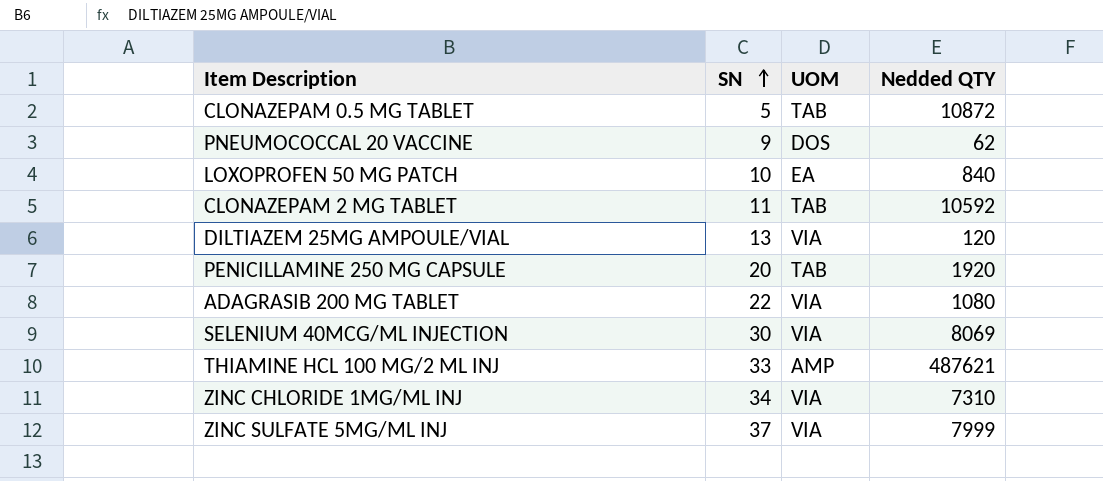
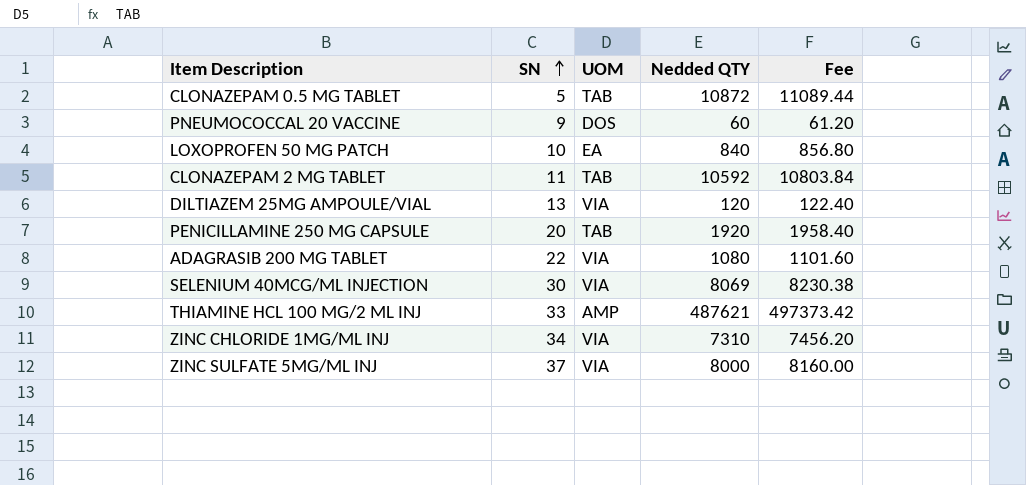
column Fee | formula: none -> [Nedded QTY] * 1.02
PNEUMOCOCCAL 20 VACCINE | Nedded QTY: 62 -> 60
ZINC SULFATE 5MG/ML INJ | Nedded QTY: 7999 -> 8000

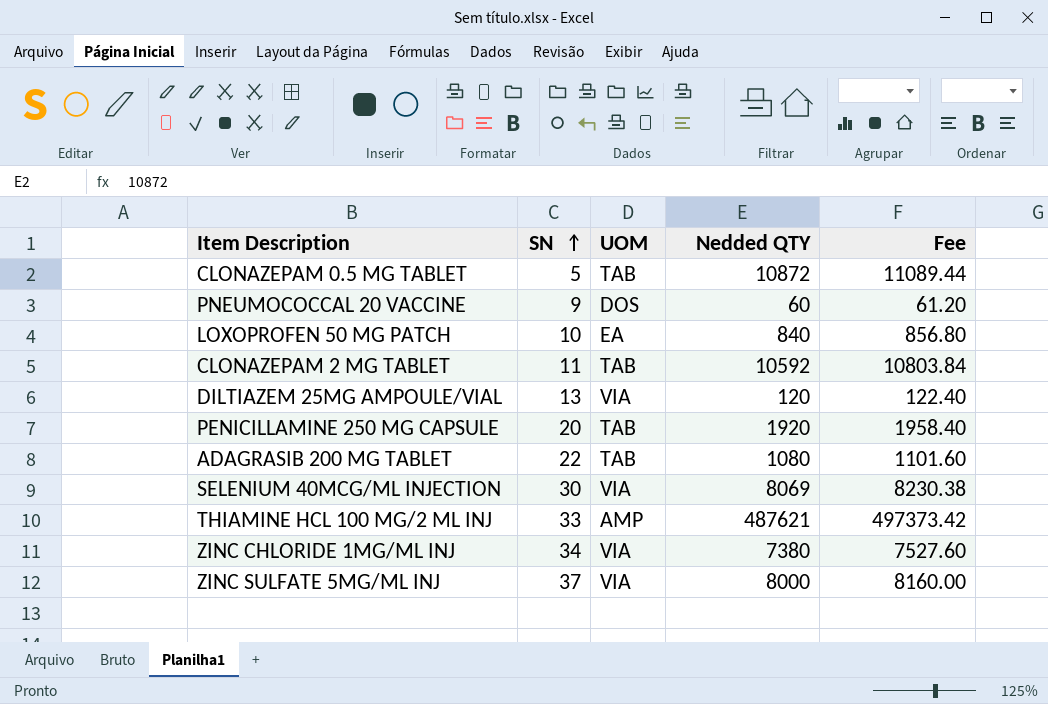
ADAGRASIB 200 MG TABLET | UOM: VIA -> TAB
ZINC CHLORIDE 1MG/ML INJ | Nedded QTY: 7310 -> 7380
ZINC CHLORIDE 1MG/ML INJ | Fee: 7456.20 -> 7527.60

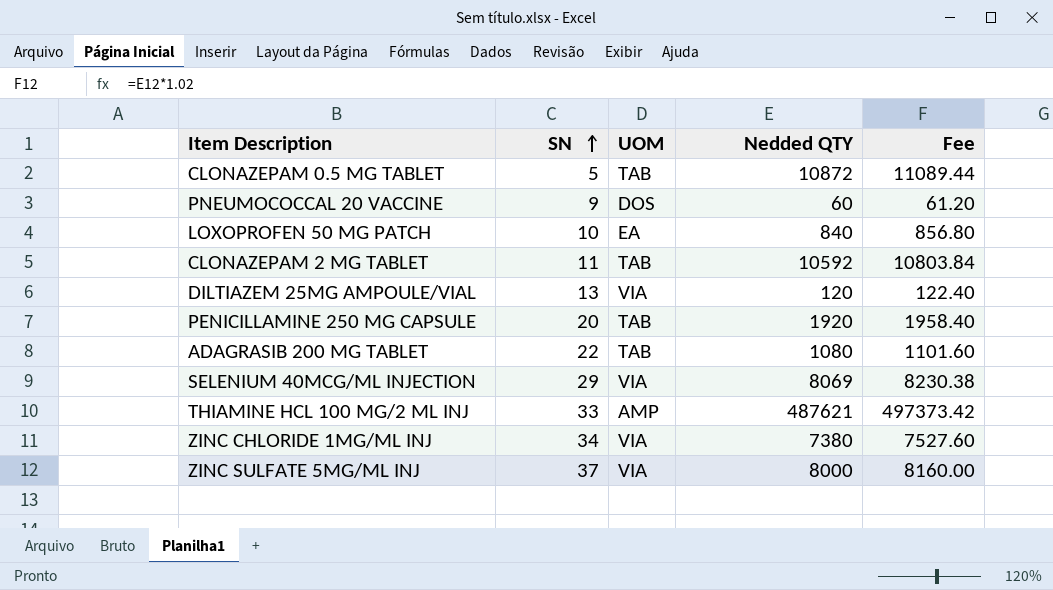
SELENIUM 40MCG/ML INJECTION | SN: 30 -> 29

